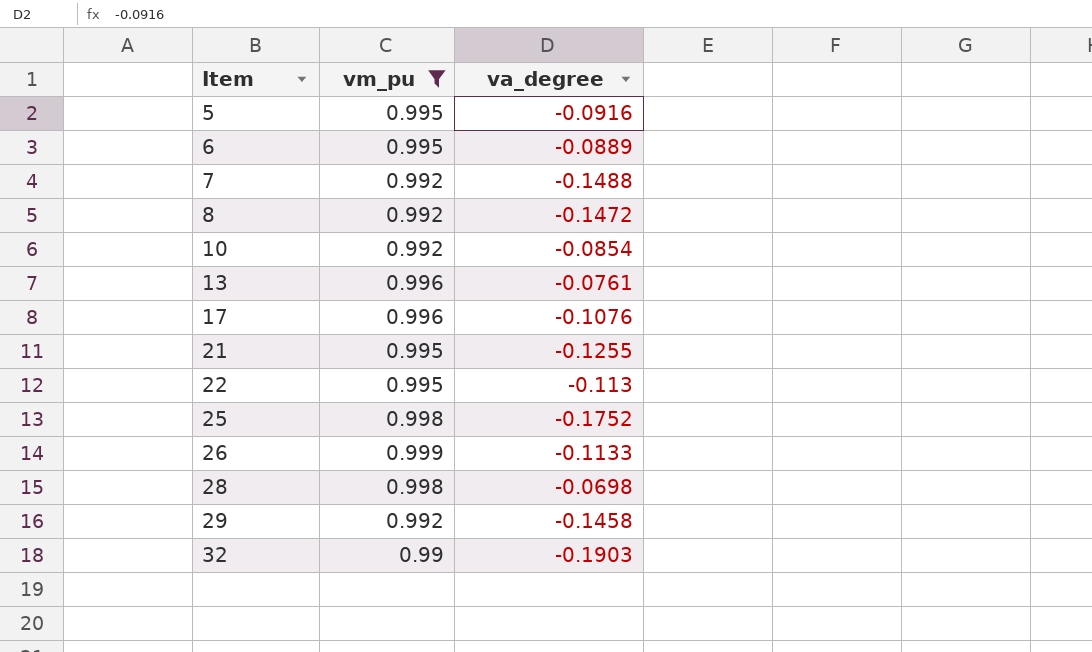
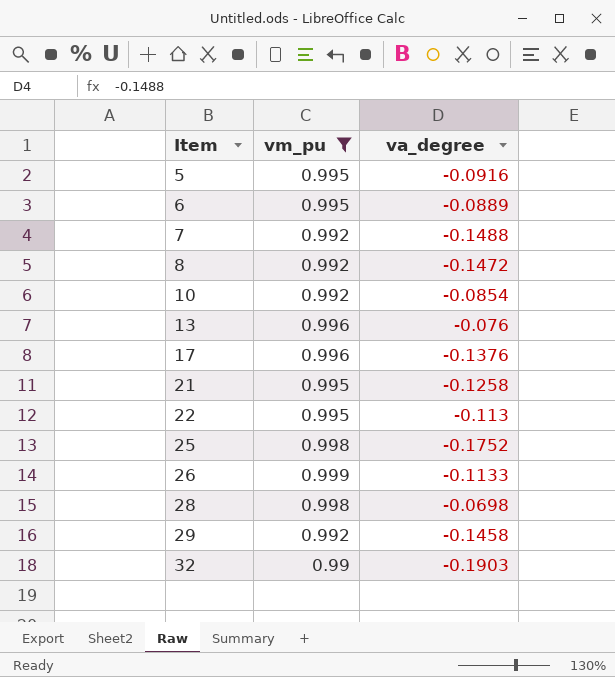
13 | va_degree: -0.0761 -> -0.076
17 | va_degree: -0.1076 -> -0.1376
21 | va_degree: -0.1255 -> -0.1258

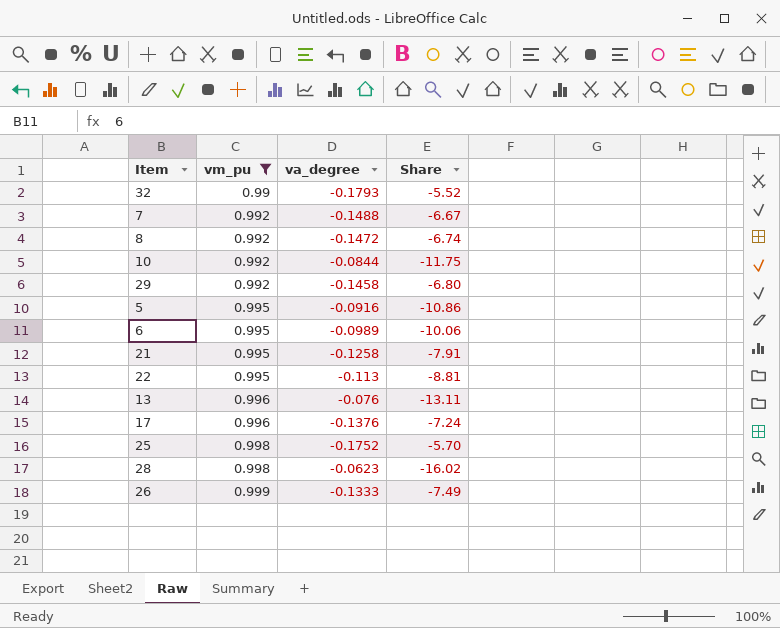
row order: Item ascending -> vm_pu ascending
column Share | formula: none -> [vm_pu] / [va_degree]
32 | va_degree: -0.1903 -> -0.1793
10 | va_degree: -0.0854 -> -0.0844
6 | va_degree: -0.0889 -> -0.0989
28 | va_degree: -0.0698 -> -0.0623
26 | va_degree: -0.1133 -> -0.1333

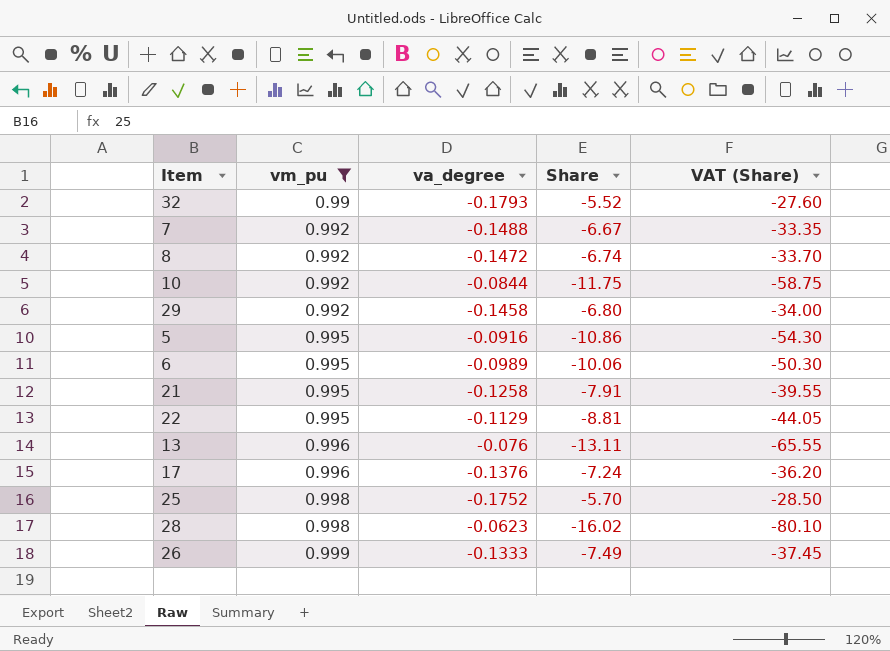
column VAT (Share) | formula: none -> [Share] * 5
22 | va_degree: -0.113 -> -0.1129

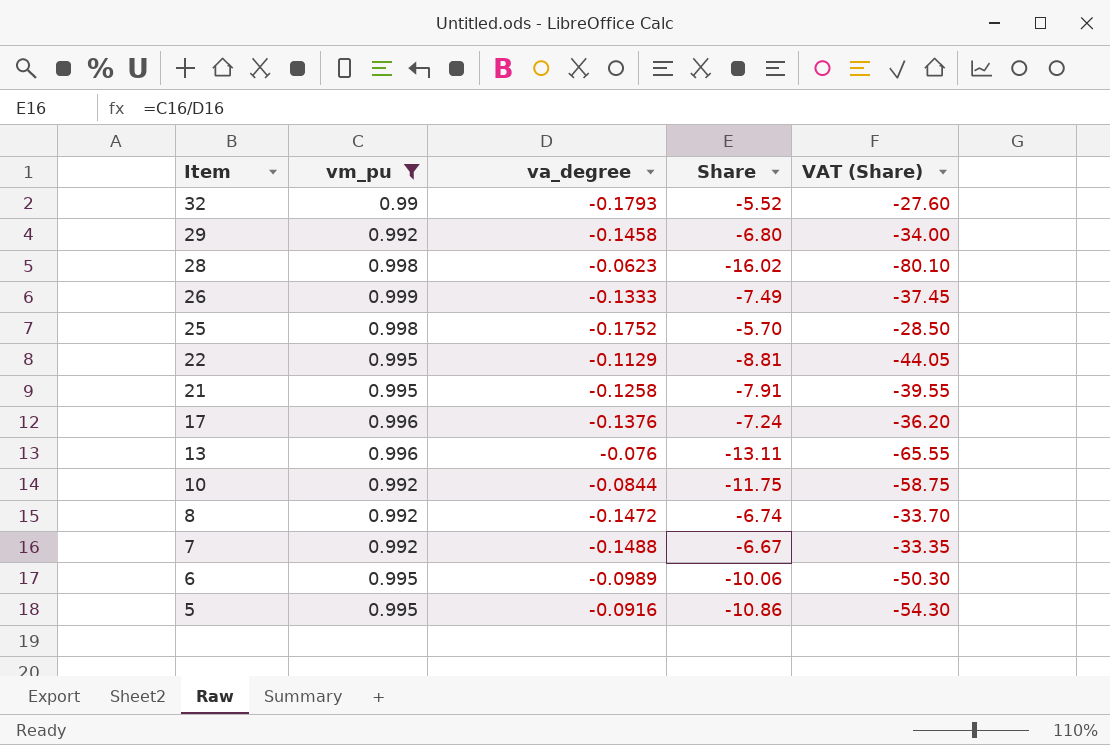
row order: vm_pu ascending -> Item descending

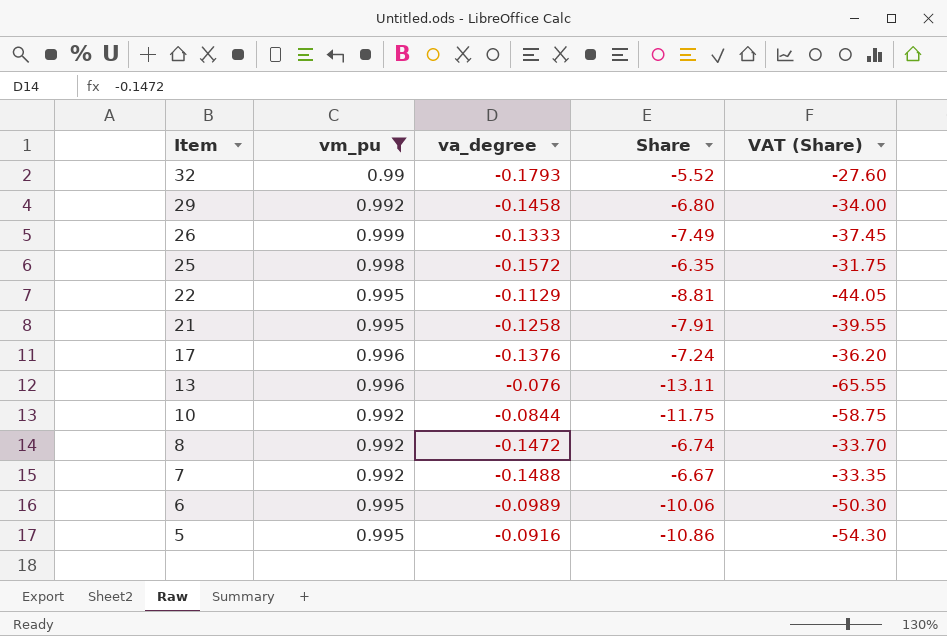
row 28: 0.998 | -0.0623 | -16.02 | -80.10 -> none
25 | va_degree: -0.1752 -> -0.1572
25 | Share: -5.70 -> -6.35
25 | VAT (Share): -28.50 -> -31.75

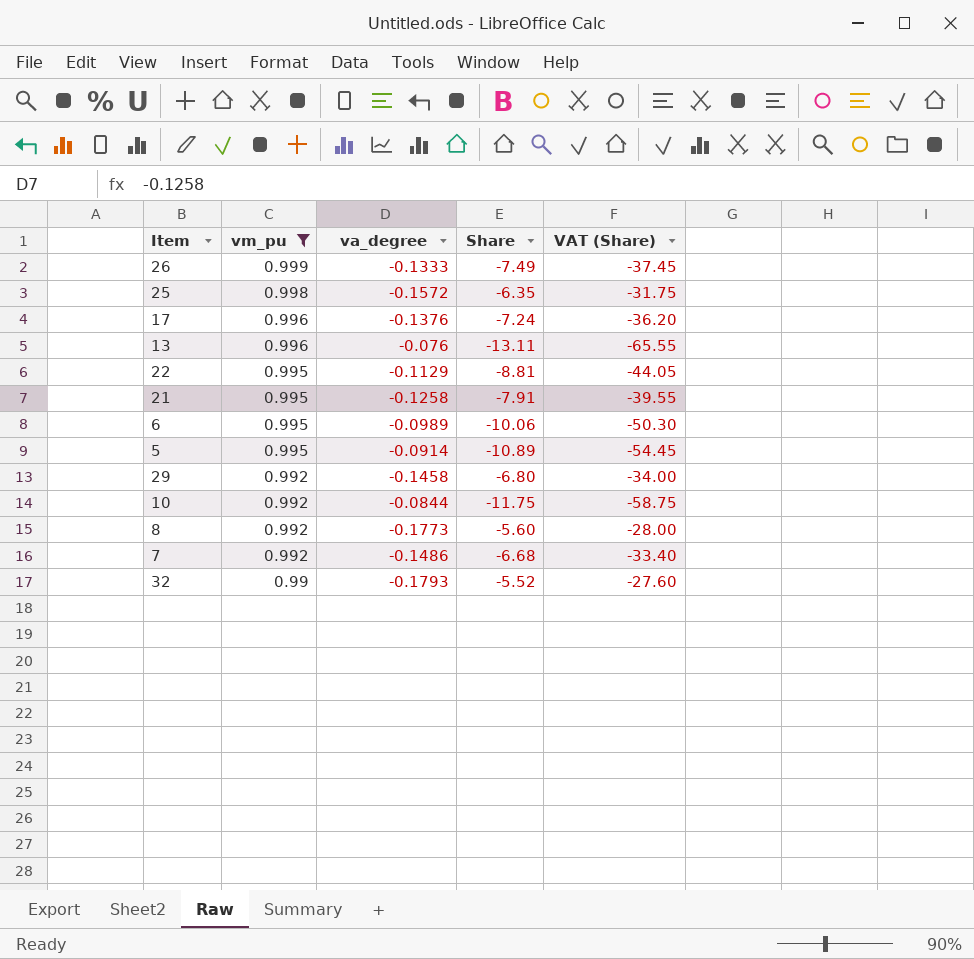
row order: Item descending -> vm_pu descending
5 | va_degree: -0.0916 -> -0.0914
5 | Share: -10.86 -> -10.89
5 | VAT (Share): -54.30 -> -54.45
8 | va_degree: -0.1472 -> -0.1773
8 | Share: -6.74 -> -5.60
8 | VAT (Share): -33.70 -> -28.00
7 | va_degree: -0.1488 -> -0.1486
7 | Share: -6.67 -> -6.68
7 | VAT (Share): -33.35 -> -33.40

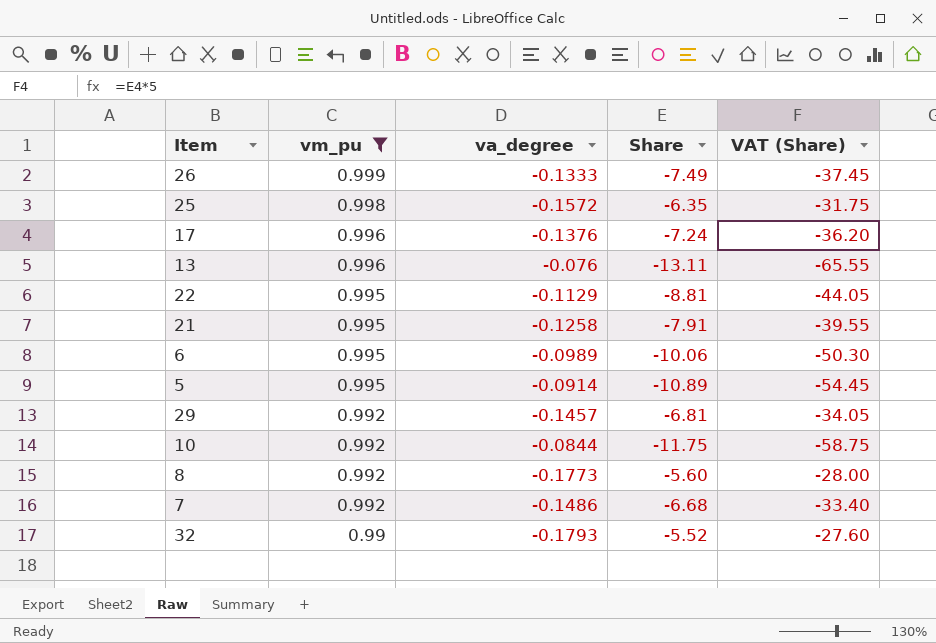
29 | va_degree: -0.1458 -> -0.1457
29 | Share: -6.80 -> -6.81
29 | VAT (Share): -34.00 -> -34.05

